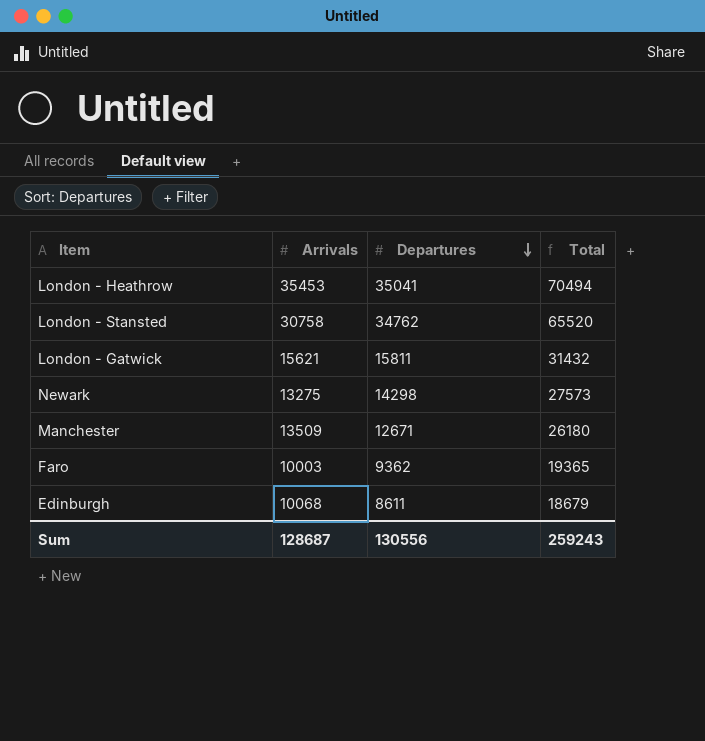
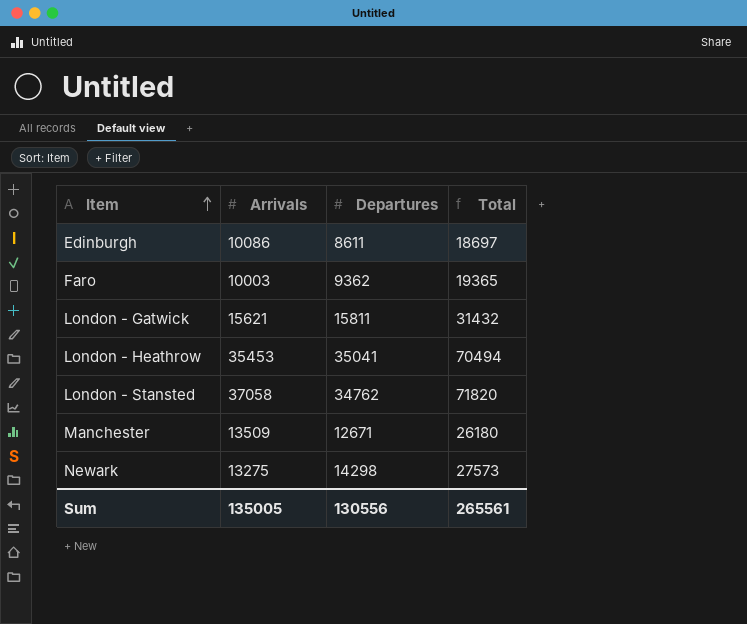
row order: Departures descending -> Item ascending
Edinburgh | Arrivals: 10068 -> 10086
Edinburgh | Total: 18679 -> 18697
London - Stansted | Arrivals: 30758 -> 37058
London - Stansted | Total: 65520 -> 71820
Sum | Arrivals: 128687 -> 135005
Sum | Total: 259243 -> 265561

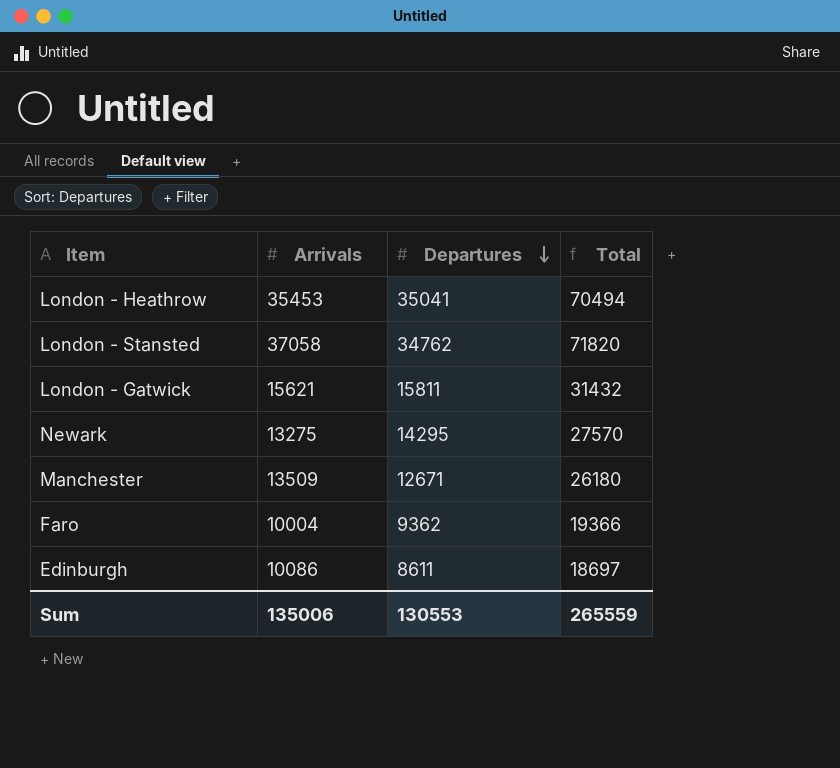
row order: Item ascending -> Departures descending
Newark | Departures: 14298 -> 14295
Newark | Total: 27573 -> 27570
Faro | Arrivals: 10003 -> 10004
Faro | Total: 19365 -> 19366
Sum | Arrivals: 135005 -> 135006
Sum | Departures: 130556 -> 130553
Sum | Total: 265561 -> 265559

